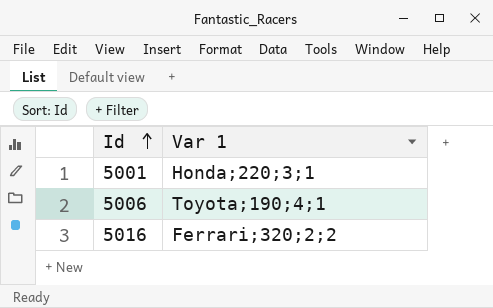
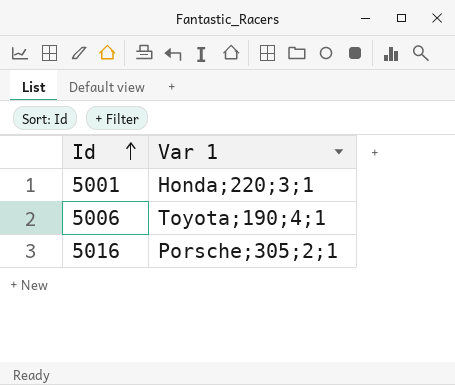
5016 | Var 1: Ferrari;320;2;2 -> Porsche;305;2;1

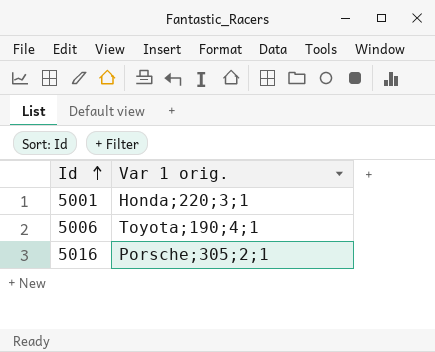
column name: Var 1 -> Var 1 orig.

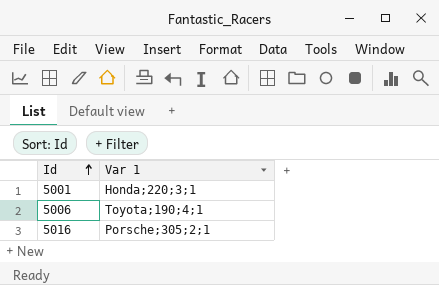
column name: Var 1 orig. -> Var 1

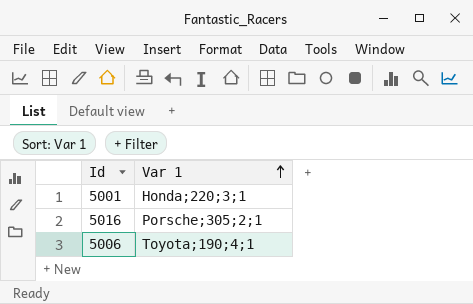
row order: Id ascending -> Var 1 ascending

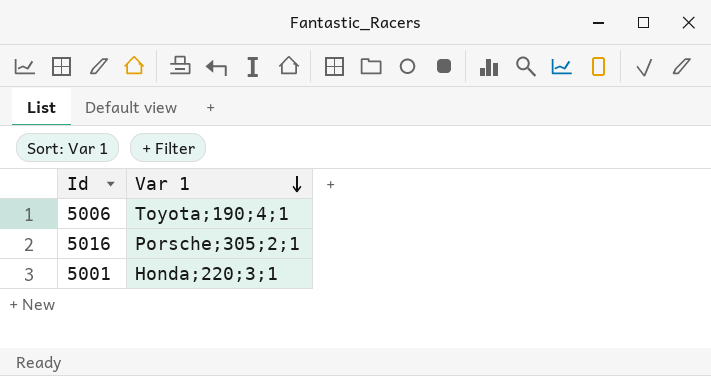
row order: Var 1 ascending -> Var 1 descending

